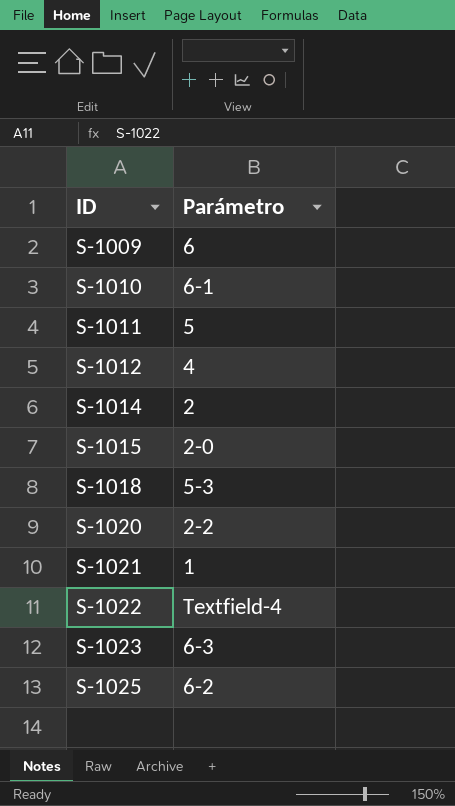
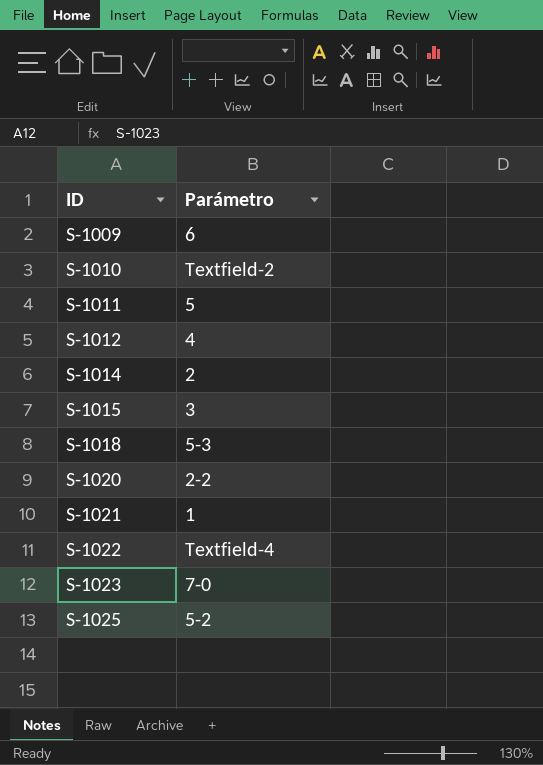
S-1010 | Parámetro: 6-1 -> Textfield-2
S-1015 | Parámetro: 2-0 -> 3
S-1023 | Parámetro: 6-3 -> 7-0
S-1025 | Parámetro: 6-2 -> 5-2

